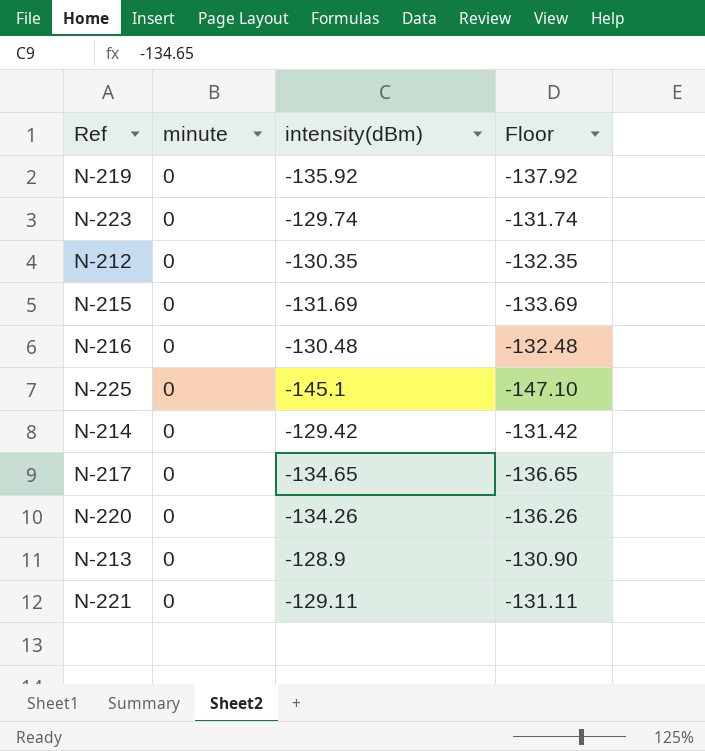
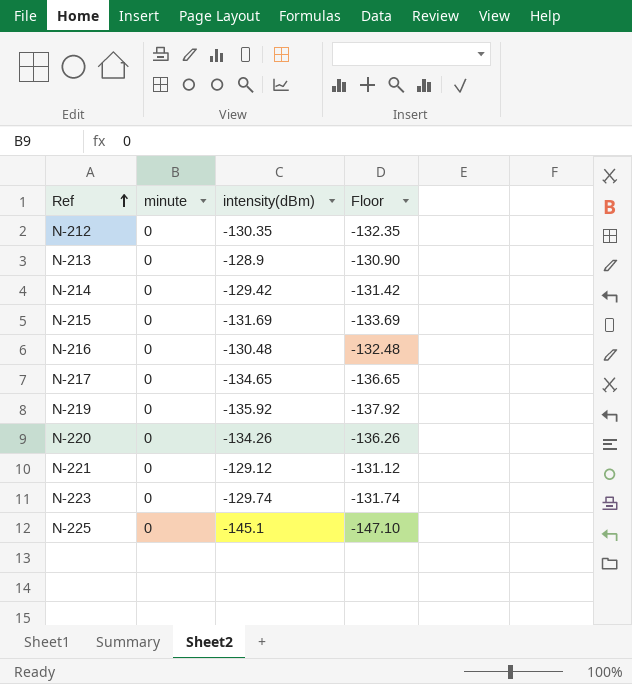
row order: none -> Ref ascending
N-221 | intensity(dBm): -129.11 -> -129.12
N-221 | Floor: -131.11 -> -131.12

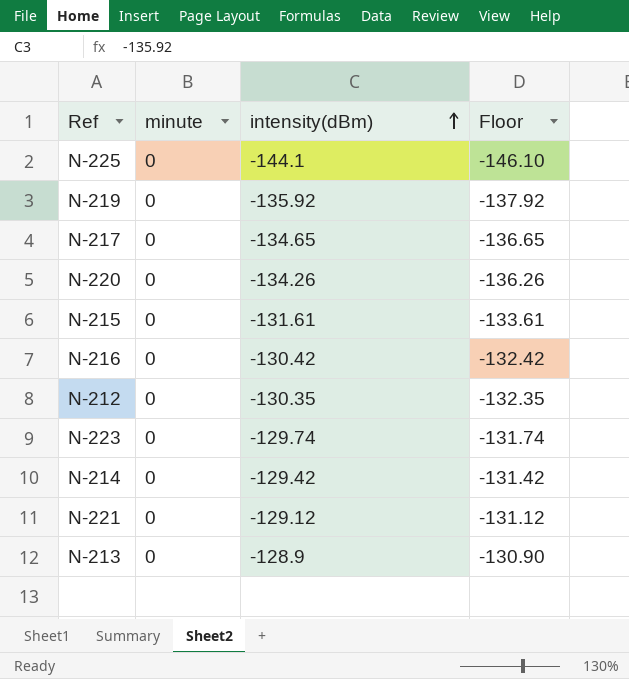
row order: Ref ascending -> intensity(dBm) ascending
N-225 | intensity(dBm): -145.1 -> -144.1
N-225 | Floor: -147.10 -> -146.10
N-215 | intensity(dBm): -131.69 -> -131.61
N-215 | Floor: -133.69 -> -133.61
N-216 | intensity(dBm): -130.48 -> -130.42
N-216 | Floor: -132.48 -> -132.42

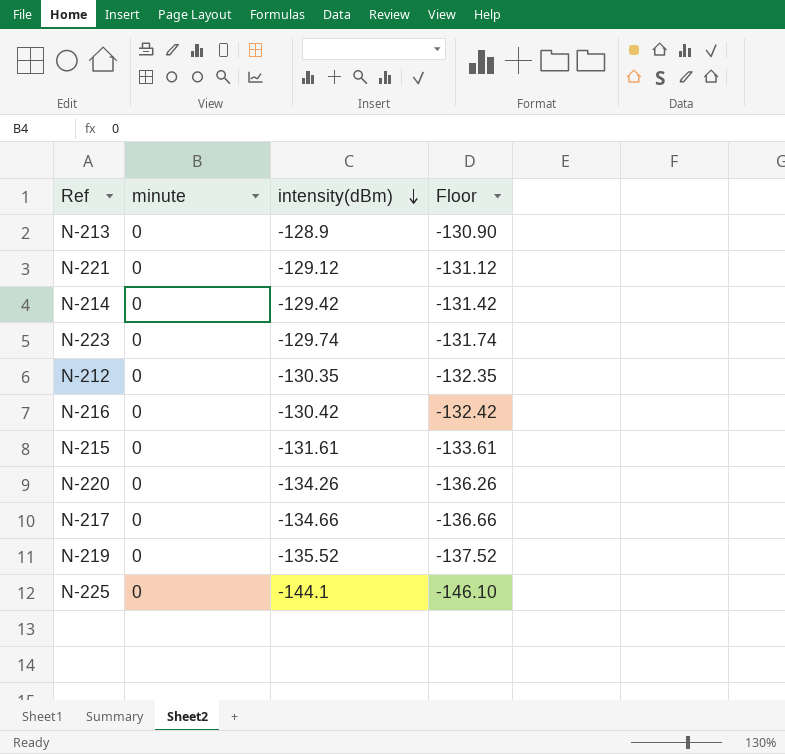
row order: intensity(dBm) ascending -> intensity(dBm) descending
N-217 | intensity(dBm): -134.65 -> -134.66
N-217 | Floor: -136.65 -> -136.66
N-219 | intensity(dBm): -135.92 -> -135.52
N-219 | Floor: -137.92 -> -137.52

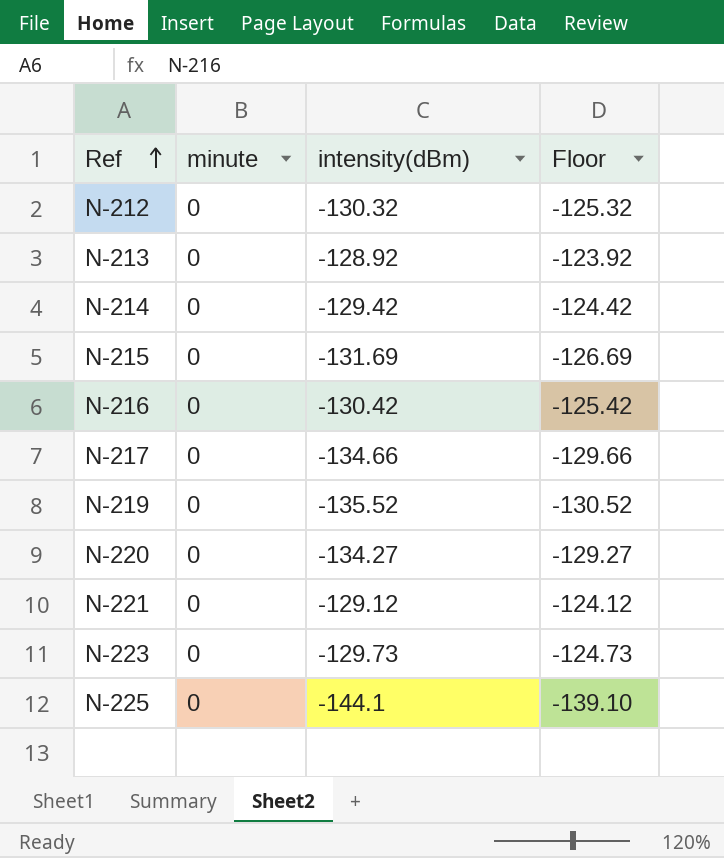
row order: intensity(dBm) descending -> Ref ascending
column Floor | formula: [intensity(dBm)] - 2 -> [intensity(dBm)] + 5
N-212 | intensity(dBm): -130.35 -> -130.32
N-213 | intensity(dBm): -128.9 -> -128.92
N-215 | intensity(dBm): -131.61 -> -131.69
N-220 | intensity(dBm): -134.26 -> -134.27
N-223 | intensity(dBm): -129.74 -> -129.73

